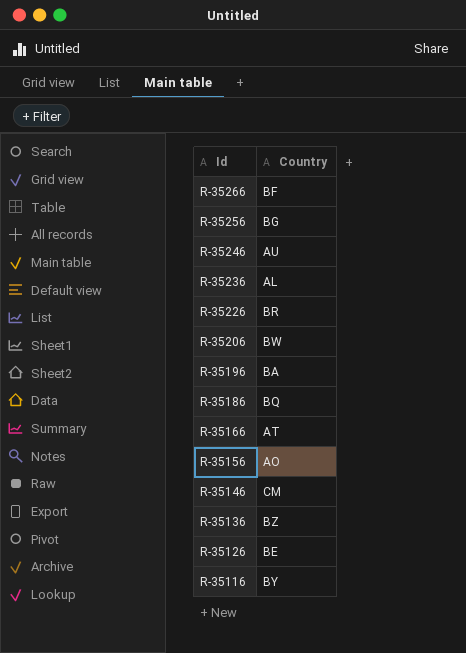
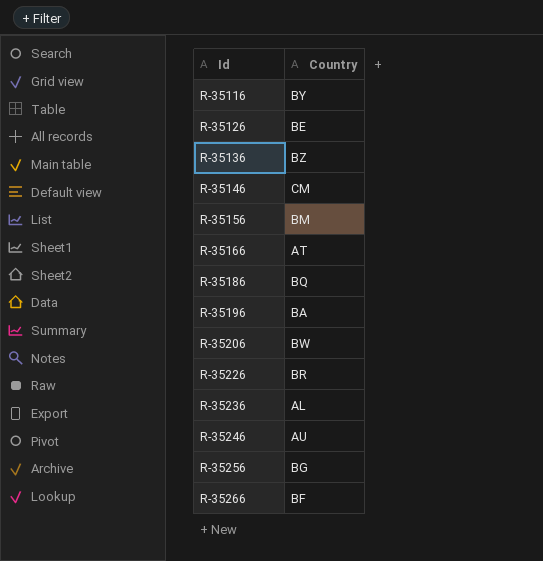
row order: Id descending -> Id ascending
R-35156 | Country: AO -> BM

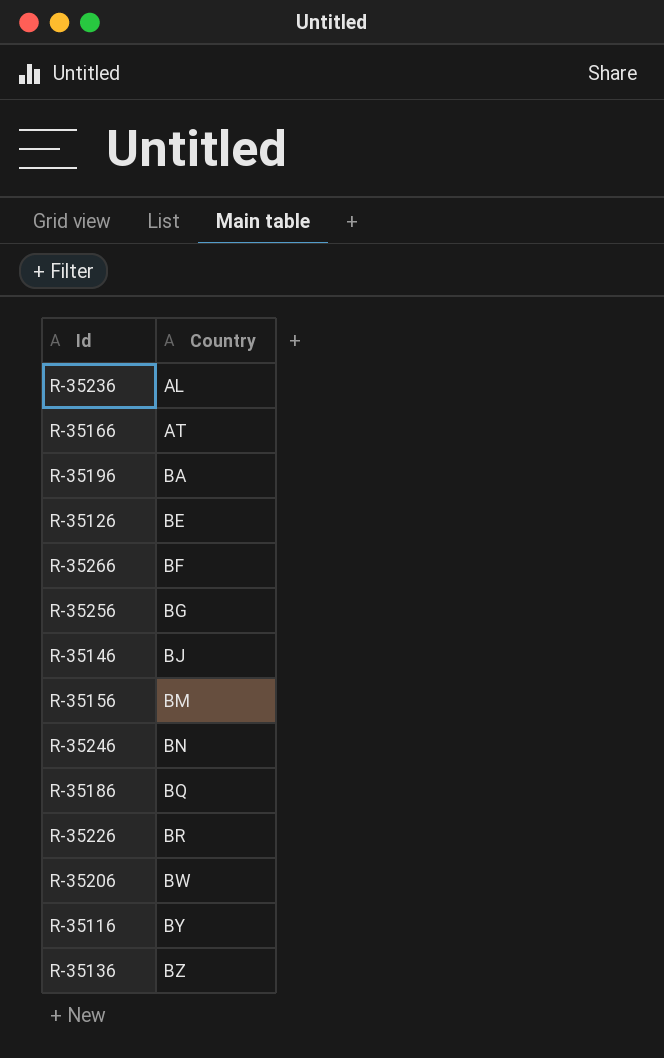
row order: Id ascending -> Country ascending
R-35146 | Country: CM -> BJ
R-35246 | Country: AU -> BN

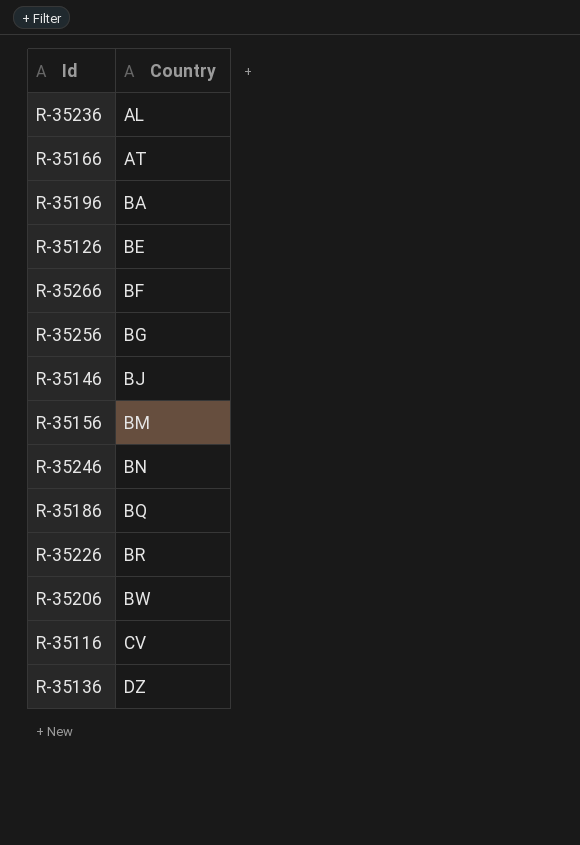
R-35116 | Country: BY -> CV
R-35136 | Country: BZ -> DZ

